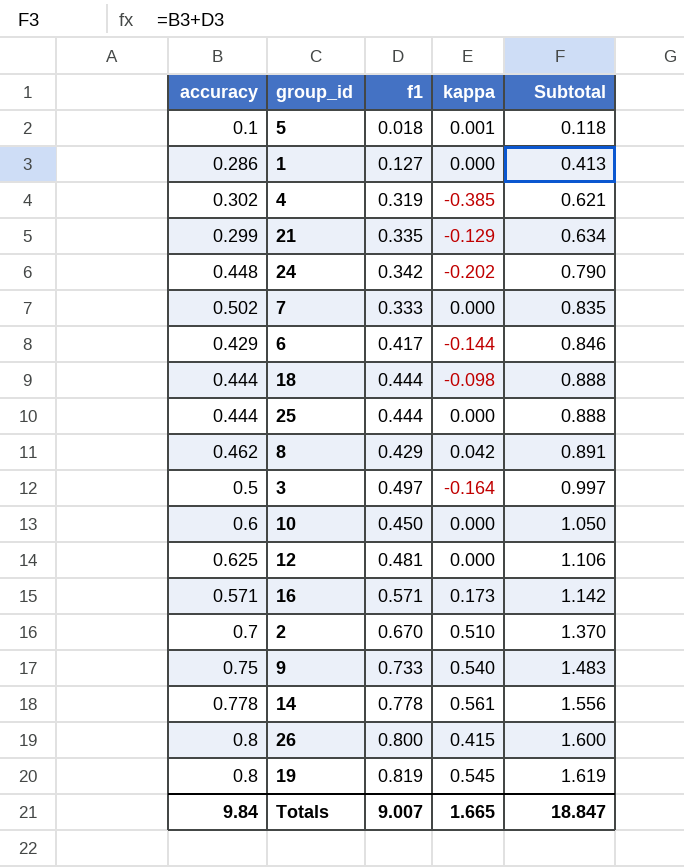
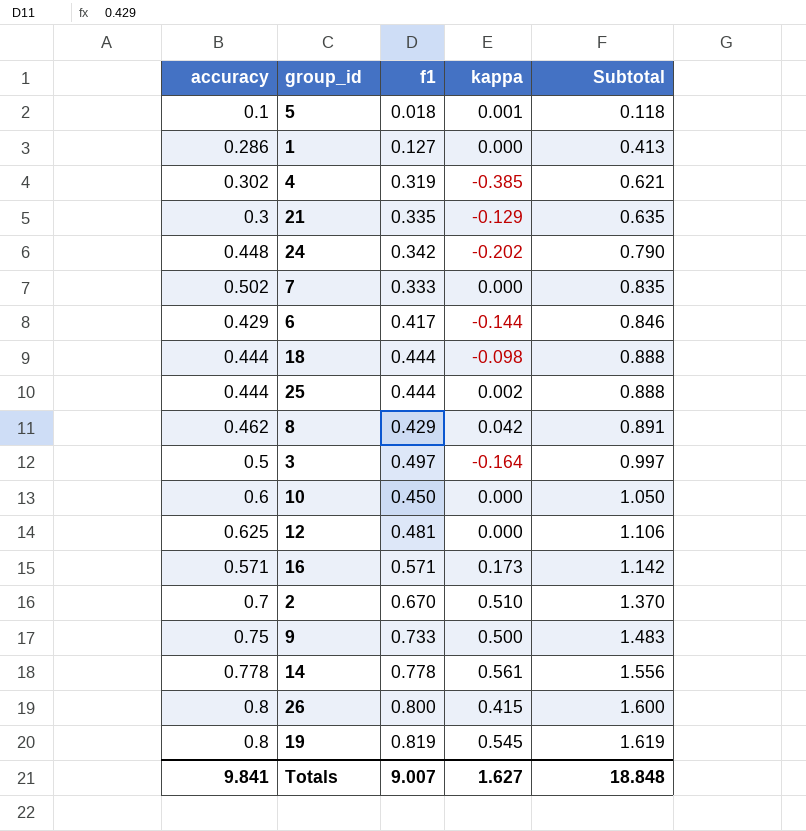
21 | accuracy: 0.299 -> 0.3
21 | Subtotal: 0.634 -> 0.635
25 | kappa: 0.000 -> 0.002
9 | kappa: 0.540 -> 0.500
Totals | accuracy: 9.84 -> 9.841
Totals | kappa: 1.665 -> 1.627
Totals | Subtotal: 18.847 -> 18.848

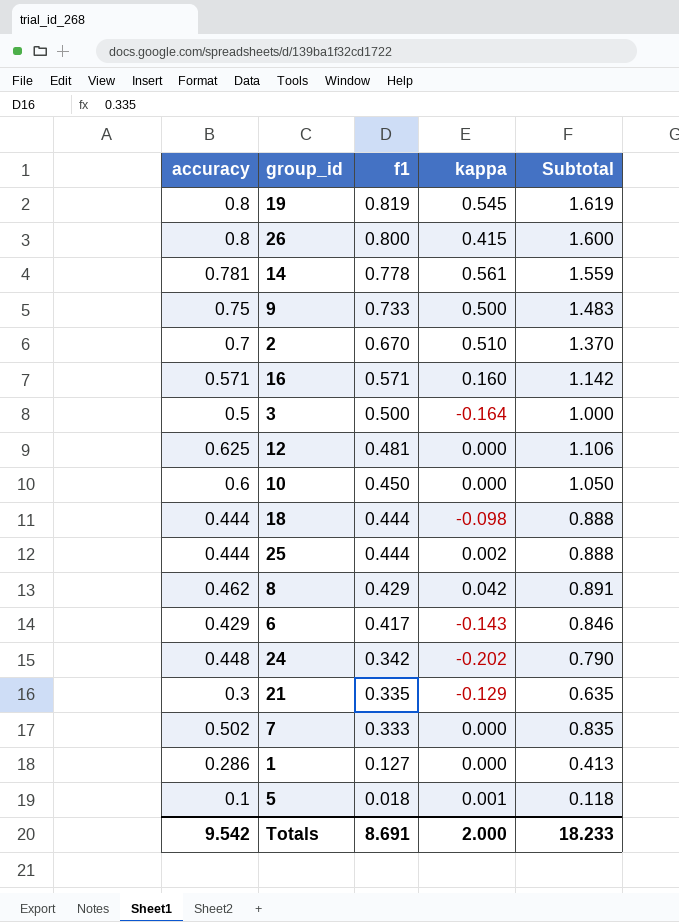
row order: Subtotal ascending -> f1 descending
row 4: 0.302 | 0.319 | -0.385 | 0.621 -> none
14 | accuracy: 0.778 -> 0.781
14 | Subtotal: 1.556 -> 1.559
16 | kappa: 0.173 -> 0.160
3 | f1: 0.497 -> 0.500
3 | Subtotal: 0.997 -> 1.000
6 | kappa: -0.144 -> -0.143
Totals | accuracy: 9.841 -> 9.542
Totals | f1: 9.007 -> 8.691
Totals | kappa: 1.627 -> 2.000
Totals | Subtotal: 18.848 -> 18.233

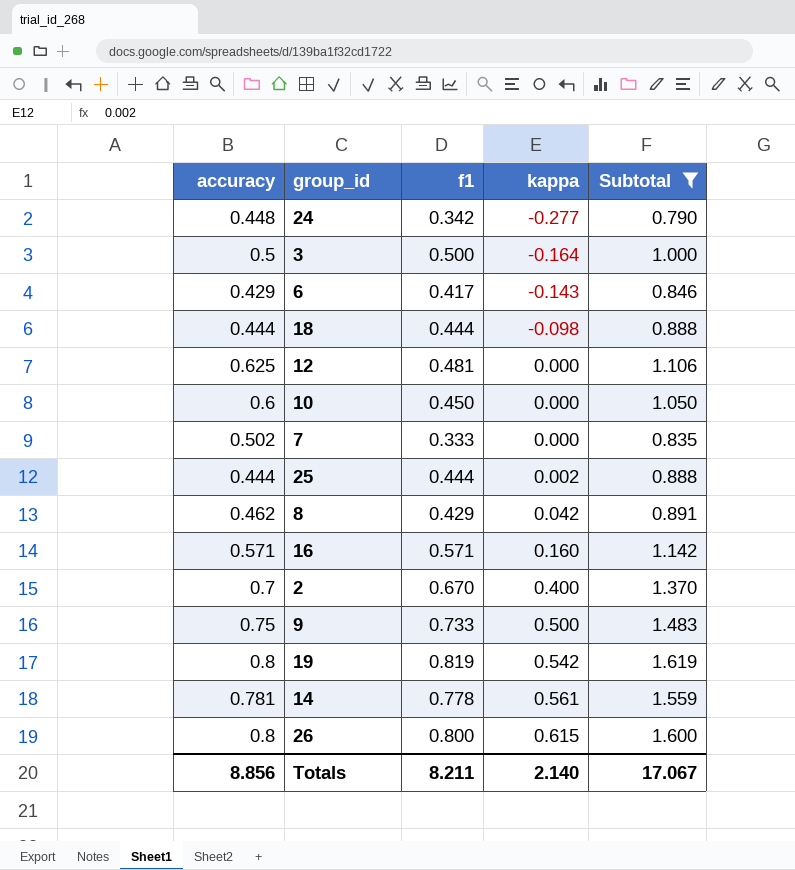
filter: none -> Subtotal >= 0.790
row order: f1 descending -> kappa ascending
24 | kappa: -0.202 -> -0.277
2 | kappa: 0.510 -> 0.400
19 | kappa: 0.545 -> 0.542
26 | kappa: 0.415 -> 0.615
Totals | accuracy: 9.542 -> 8.856
Totals | f1: 8.691 -> 8.211
Totals | kappa: 2.000 -> 2.140
Totals | Subtotal: 18.233 -> 17.067

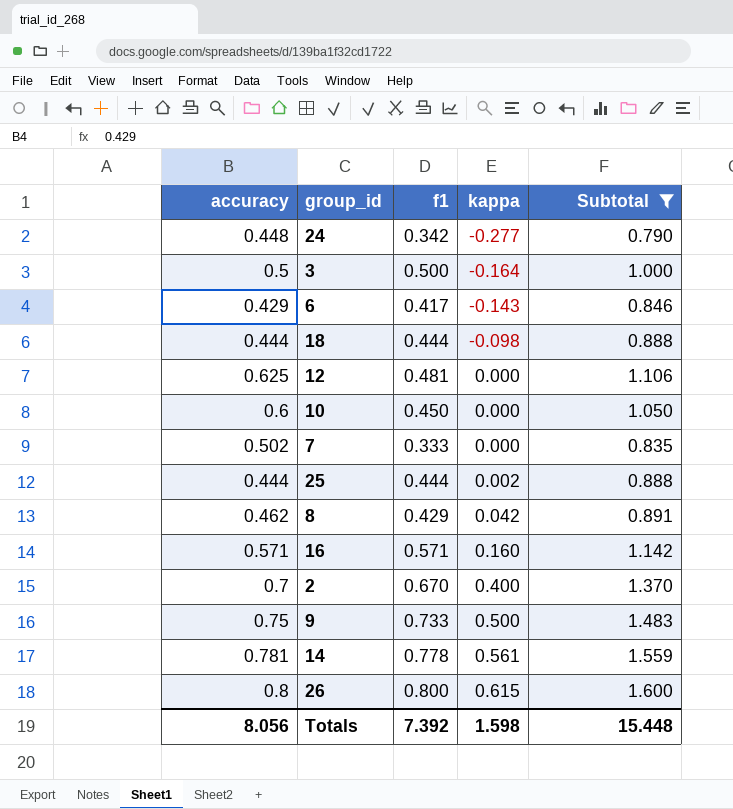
row 19: 0.8 | 0.819 | 0.542 | 1.619 -> none
Totals | accuracy: 8.856 -> 8.056
Totals | f1: 8.211 -> 7.392
Totals | kappa: 2.140 -> 1.598
Totals | Subtotal: 17.067 -> 15.448

